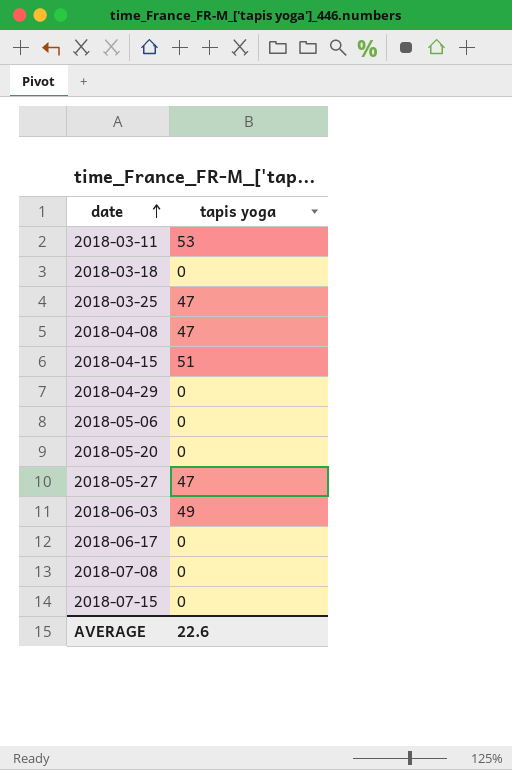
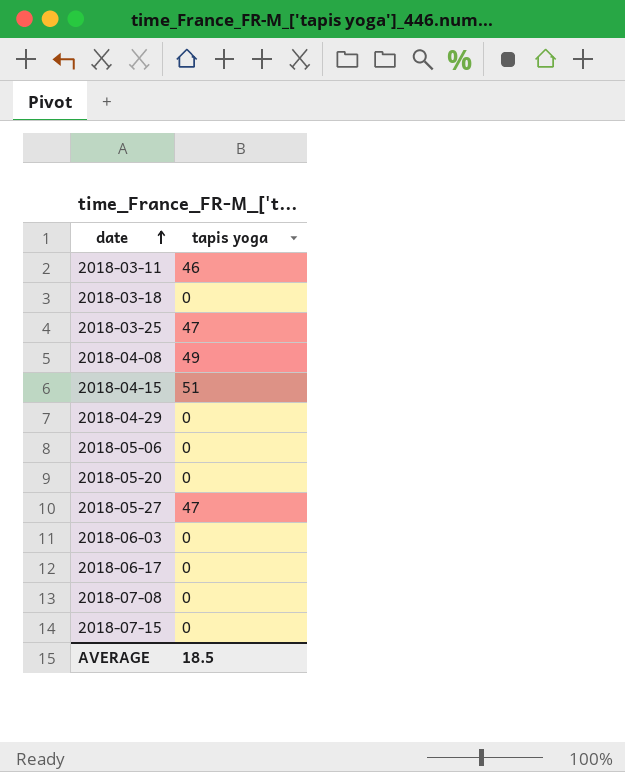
2018-03-11 | tapis yoga: 53 -> 46
2018-04-08 | tapis yoga: 47 -> 49
2018-06-03 | tapis yoga: 49 -> 0
AVERAGE | tapis yoga: 22.6 -> 18.5

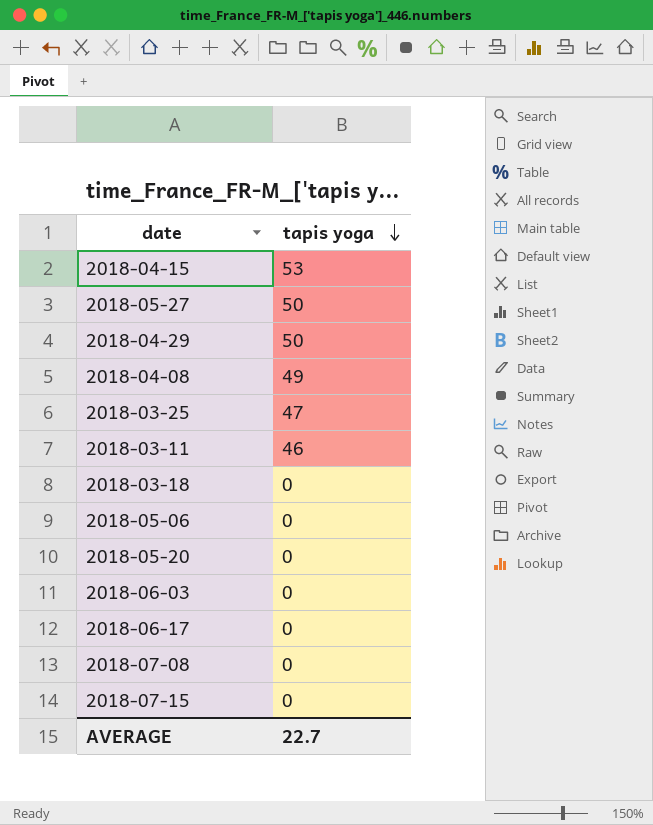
row order: date ascending -> tapis yoga descending
2018-04-15 | tapis yoga: 51 -> 53
2018-05-27 | tapis yoga: 47 -> 50
2018-04-29 | tapis yoga: 0 -> 50
AVERAGE | tapis yoga: 18.5 -> 22.7

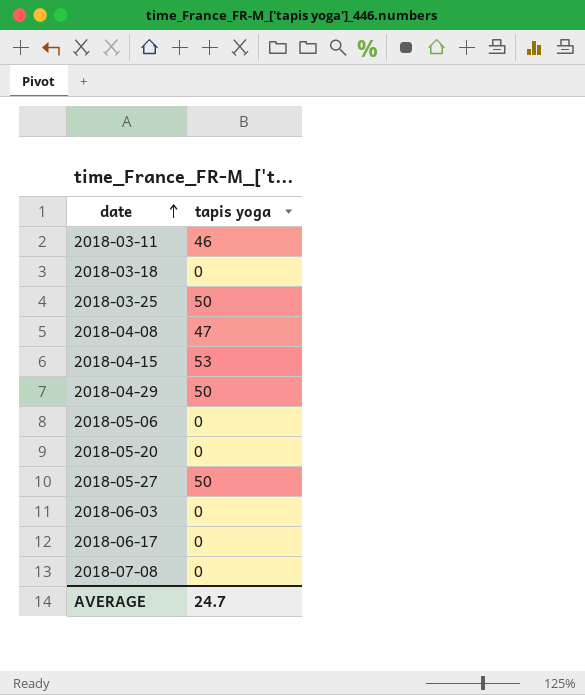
row order: tapis yoga descending -> date ascending
row 2018-07-15: 0 -> none
2018-03-25 | tapis yoga: 47 -> 50
2018-04-08 | tapis yoga: 49 -> 47
AVERAGE | tapis yoga: 22.7 -> 24.7

